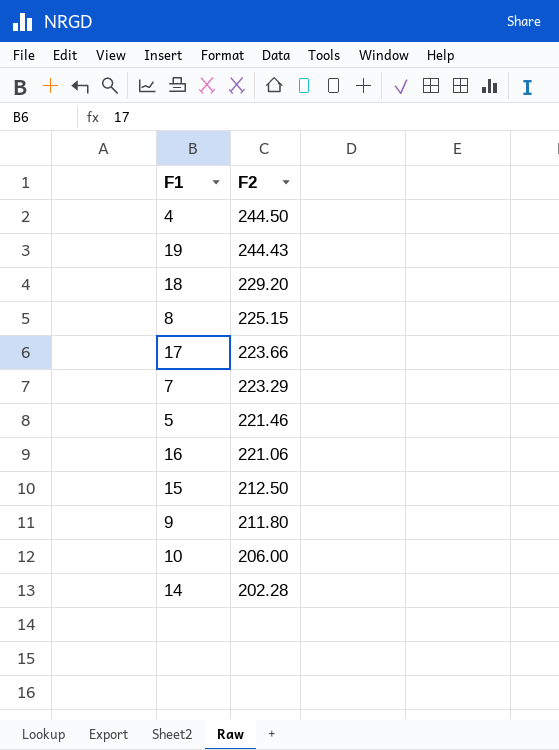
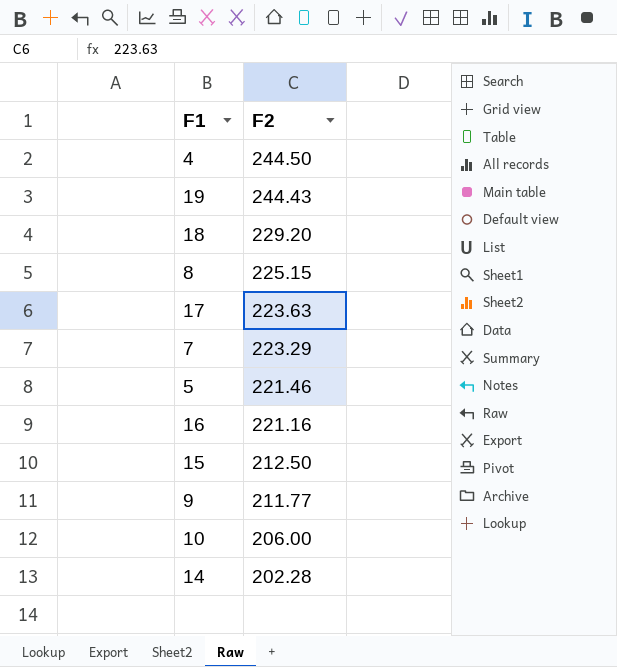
17 | F2: 223.66 -> 223.63
16 | F2: 221.06 -> 221.16
9 | F2: 211.80 -> 211.77

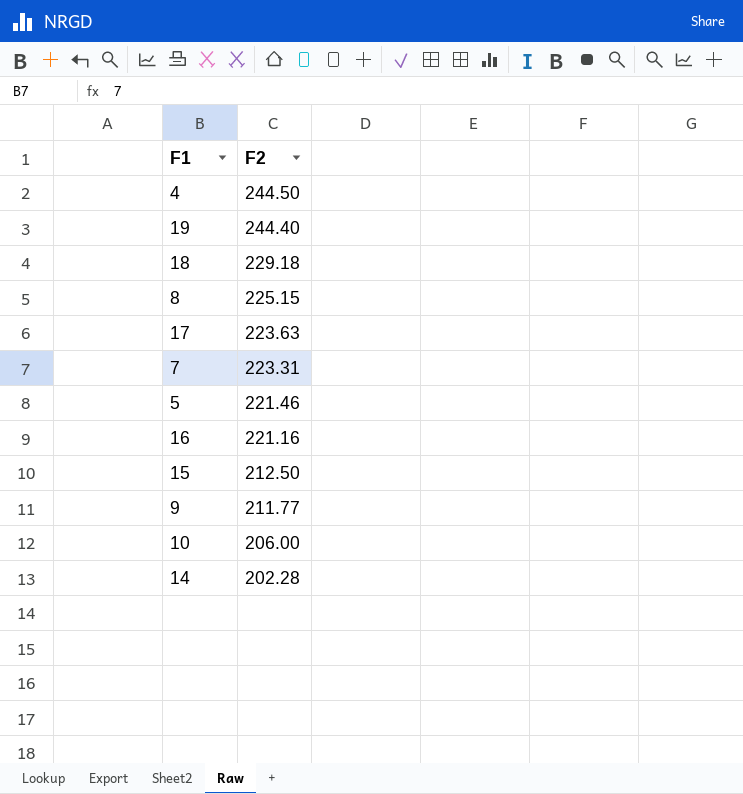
19 | F2: 244.43 -> 244.40
18 | F2: 229.20 -> 229.18
7 | F2: 223.29 -> 223.31

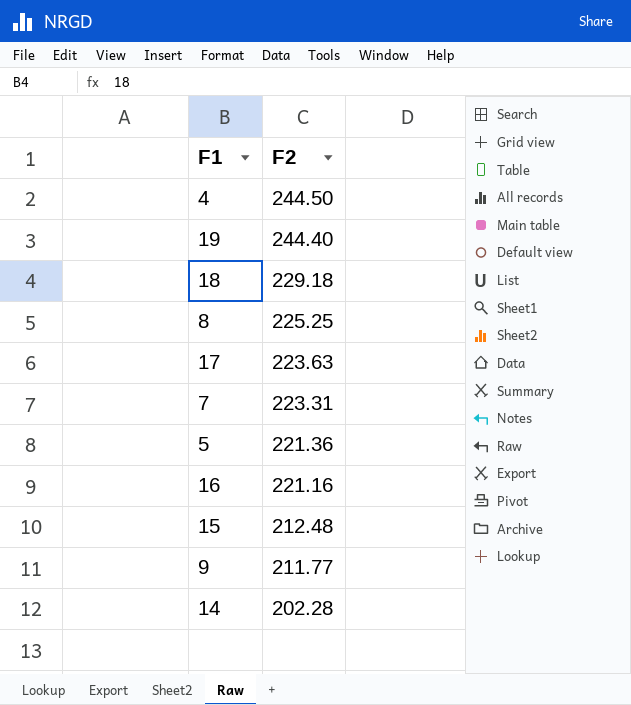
row 10: 206.00 -> none
8 | F2: 225.15 -> 225.25
5 | F2: 221.46 -> 221.36
15 | F2: 212.50 -> 212.48

